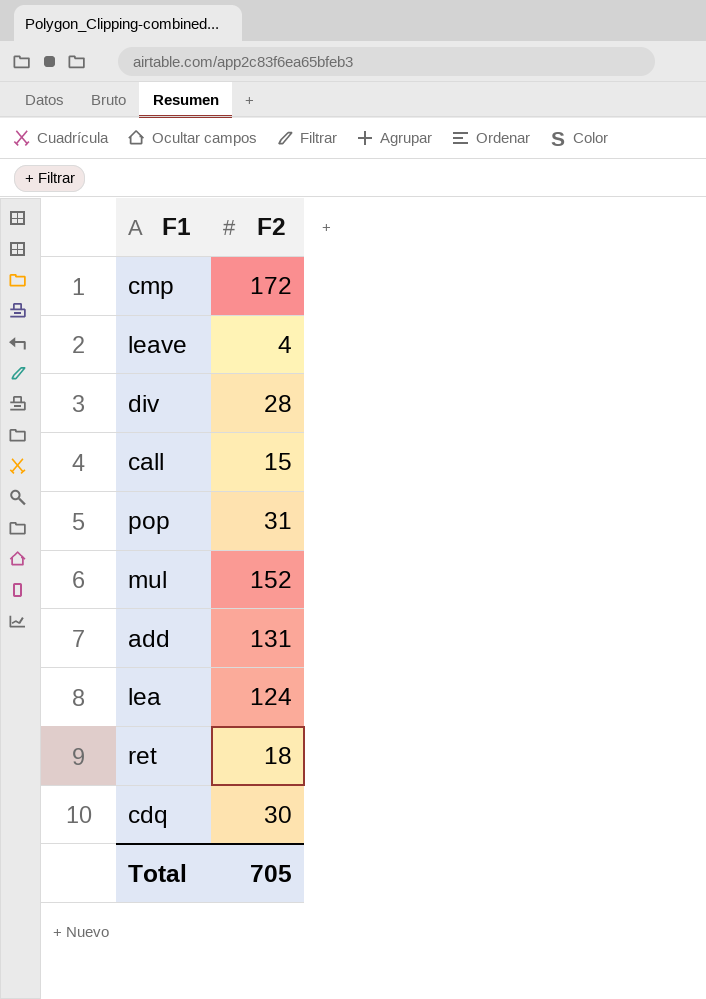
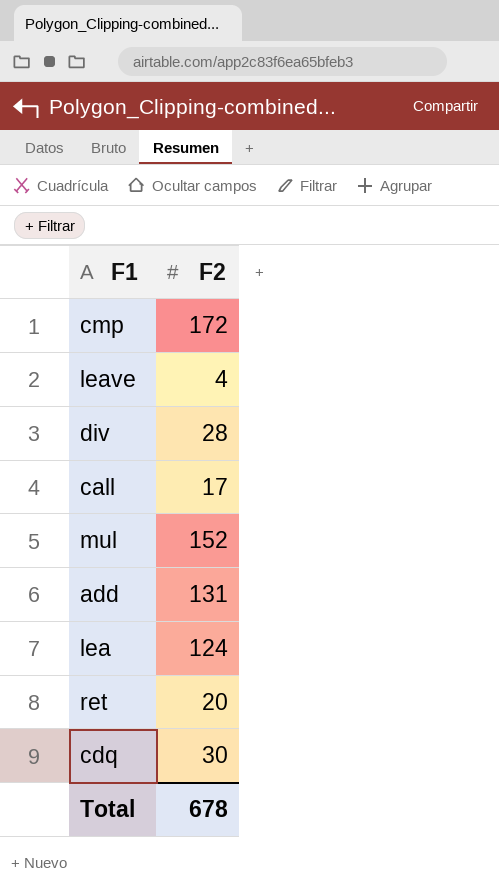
row pop: 31 -> none
call | F2: 15 -> 17
ret | F2: 18 -> 20
Total | F2: 705 -> 678

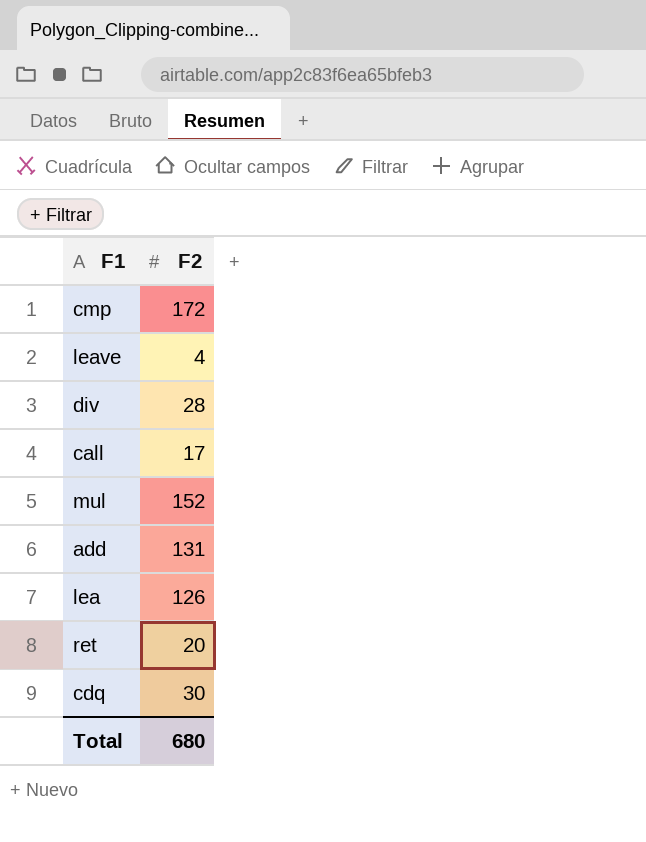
lea | F2: 124 -> 126
Total | F2: 678 -> 680

